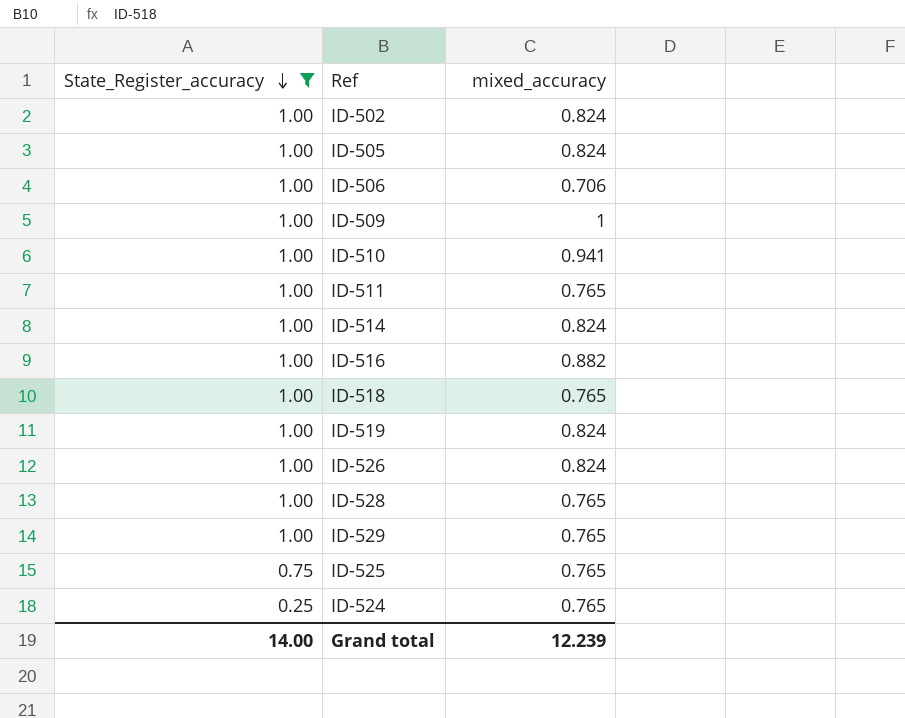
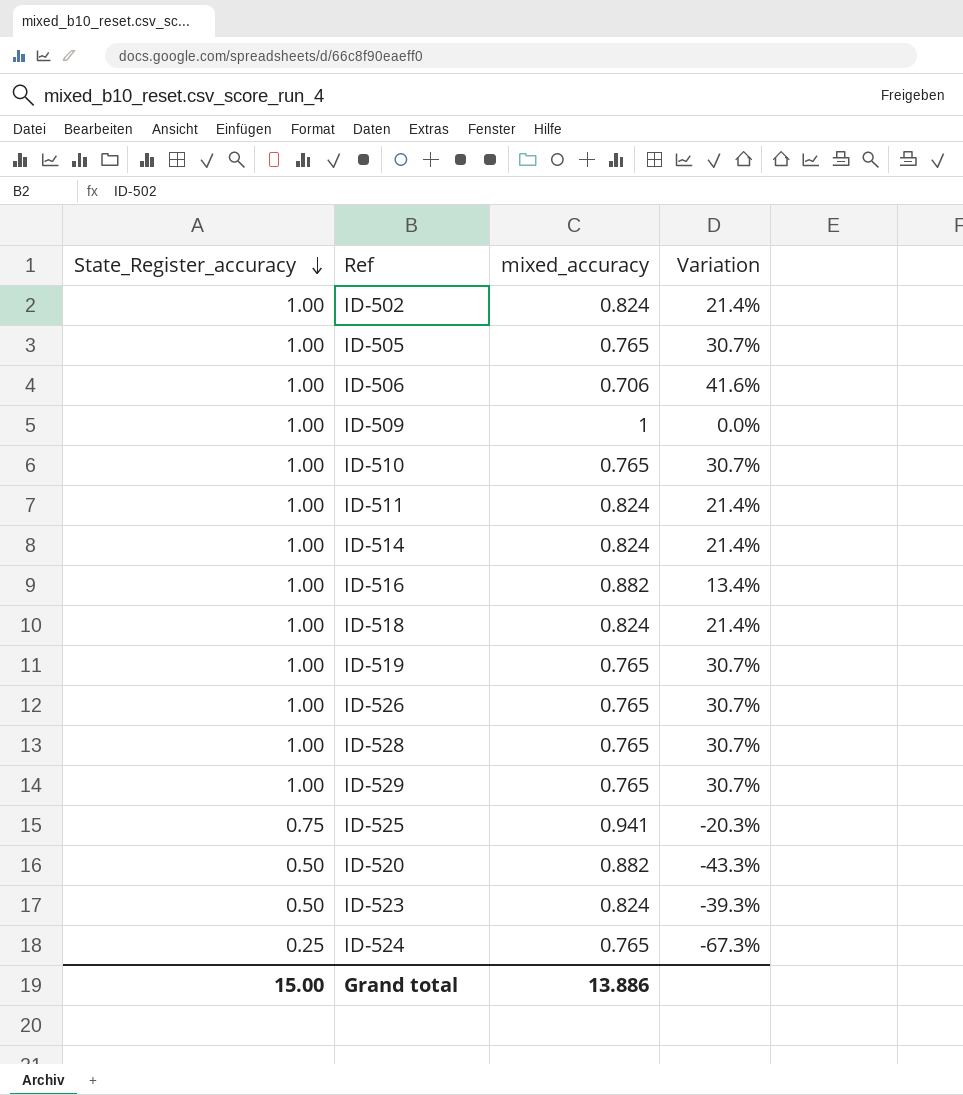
filter: State_Register_accuracy != 0.50 -> none
column Variation | formula: none -> ([State_Register_accuracy] - [mixed_accuracy]) / [mixed_accuracy]
ID-505 | mixed_accuracy: 0.824 -> 0.765
ID-510 | mixed_accuracy: 0.941 -> 0.765
ID-511 | mixed_accuracy: 0.765 -> 0.824
ID-518 | mixed_accuracy: 0.765 -> 0.824
ID-519 | mixed_accuracy: 0.824 -> 0.765
ID-526 | mixed_accuracy: 0.824 -> 0.765
ID-525 | mixed_accuracy: 0.765 -> 0.941
Grand total | State_Register_accuracy: 14.00 -> 15.00
Grand total | mixed_accuracy: 12.239 -> 13.886

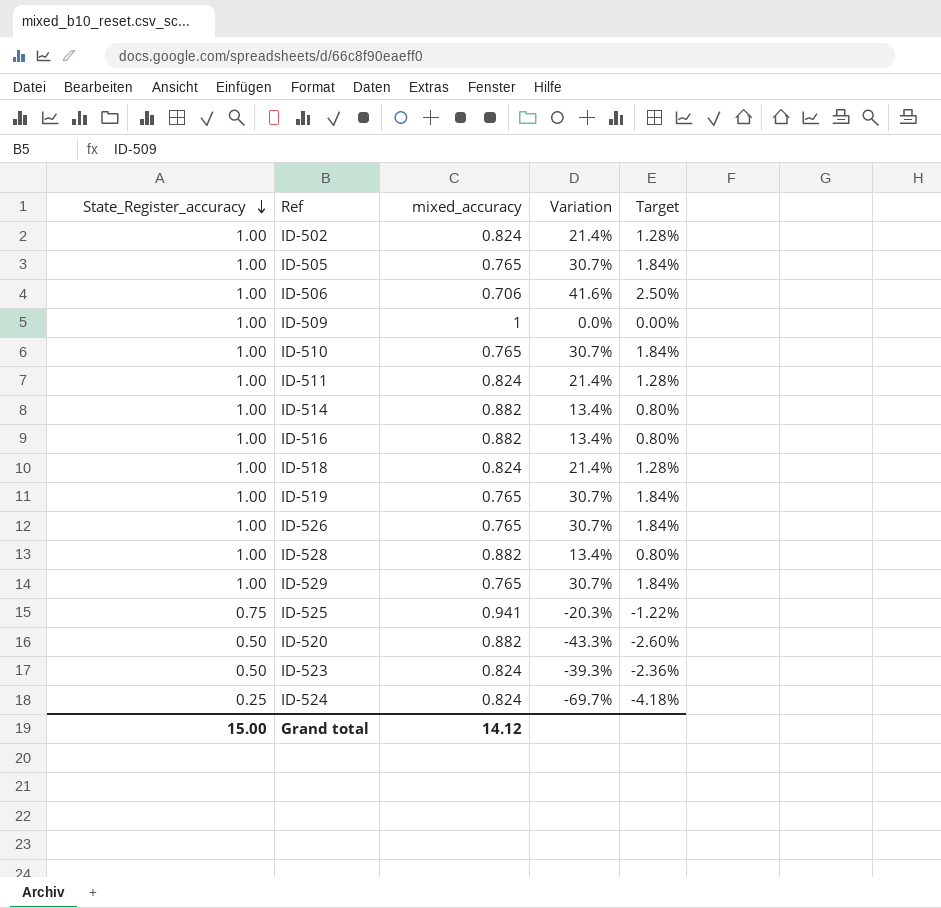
column Target | formula: none -> [Variation] * 0.06
ID-514 | mixed_accuracy: 0.824 -> 0.882
ID-514 | Variation: 21.4% -> 13.4%
ID-528 | mixed_accuracy: 0.765 -> 0.882
ID-528 | Variation: 30.7% -> 13.4%
ID-524 | mixed_accuracy: 0.765 -> 0.824
ID-524 | Variation: -67.3% -> -69.7%
Grand total | mixed_accuracy: 13.886 -> 14.12

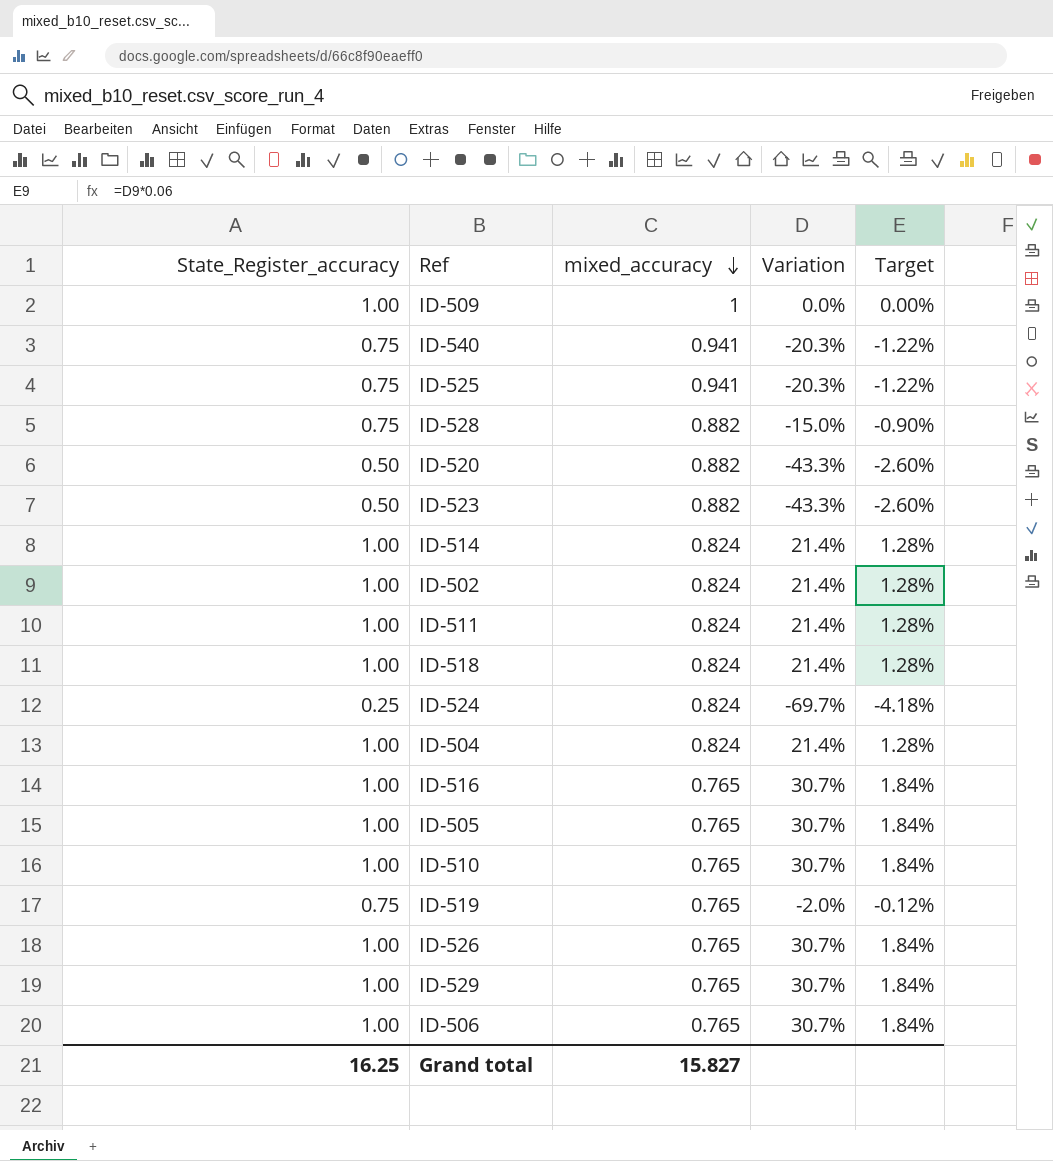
row order: State_Register_accuracy descending -> mixed_accuracy descending
row ID-540: none -> 0.75 | 0.941 | -20.3% | -1.22%
ID-528 | State_Register_accuracy: 1.00 -> 0.75
ID-528 | Variation: 13.4% -> -15.0%
ID-528 | Target: 0.80% -> -0.90%
ID-523 | mixed_accuracy: 0.824 -> 0.882
ID-523 | Variation: -39.3% -> -43.3%
ID-523 | Target: -2.36% -> -2.60%
ID-514 | mixed_accuracy: 0.882 -> 0.824
ID-514 | Variation: 13.4% -> 21.4%
ID-514 | Target: 0.80% -> 1.28%
row ID-504: none -> 1.00 | 0.824 | 21.4% | 1.28%
ID-516 | mixed_accuracy: 0.882 -> 0.765
ID-516 | Variation: 13.4% -> 30.7%
ID-516 | Target: 0.80% -> 1.84%
ID-519 | State_Register_accuracy: 1.00 -> 0.75
ID-519 | Variation: 30.7% -> -2.0%
ID-519 | Target: 1.84% -> -0.12%
ID-506 | mixed_accuracy: 0.706 -> 0.765
ID-506 | Variation: 41.6% -> 30.7%
ID-506 | Target: 2.50% -> 1.84%
Grand total | State_Register_accuracy: 15.00 -> 16.25
Grand total | mixed_accuracy: 14.12 -> 15.827

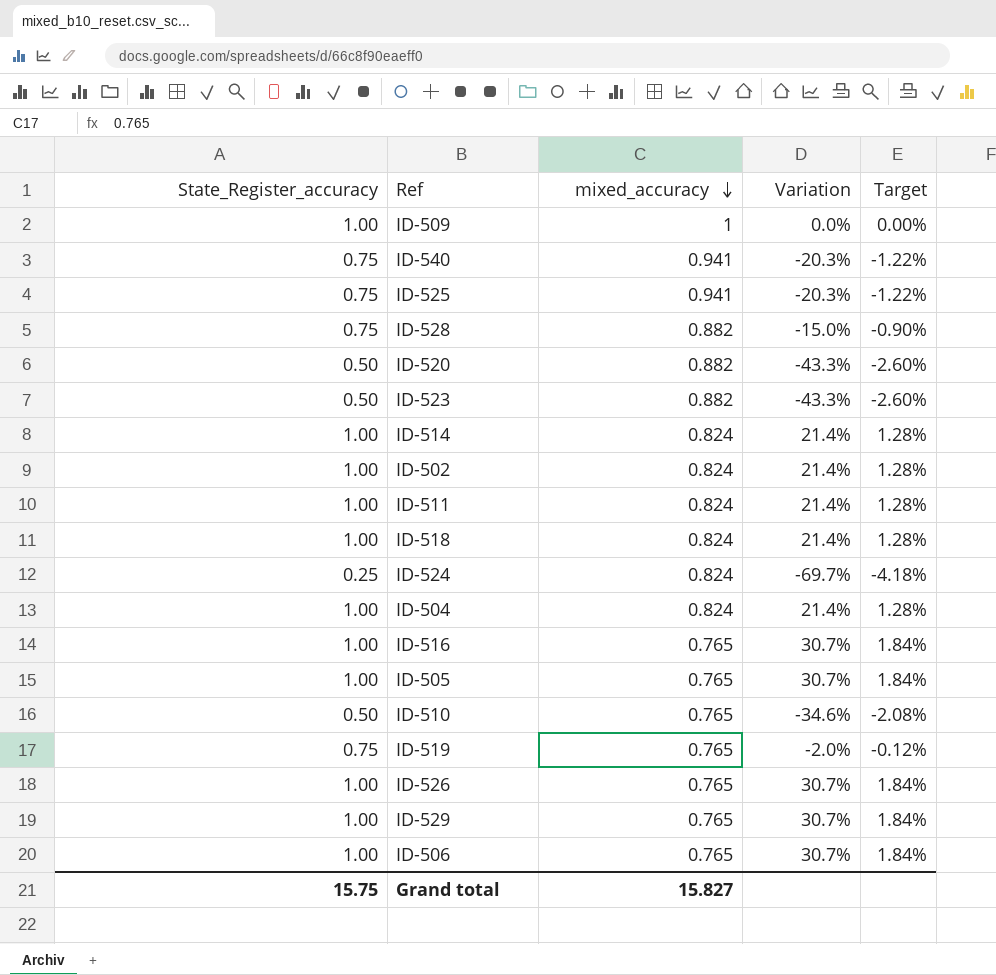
ID-510 | State_Register_accuracy: 1.00 -> 0.50
ID-510 | Variation: 30.7% -> -34.6%
ID-510 | Target: 1.84% -> -2.08%
Grand total | State_Register_accuracy: 16.25 -> 15.75

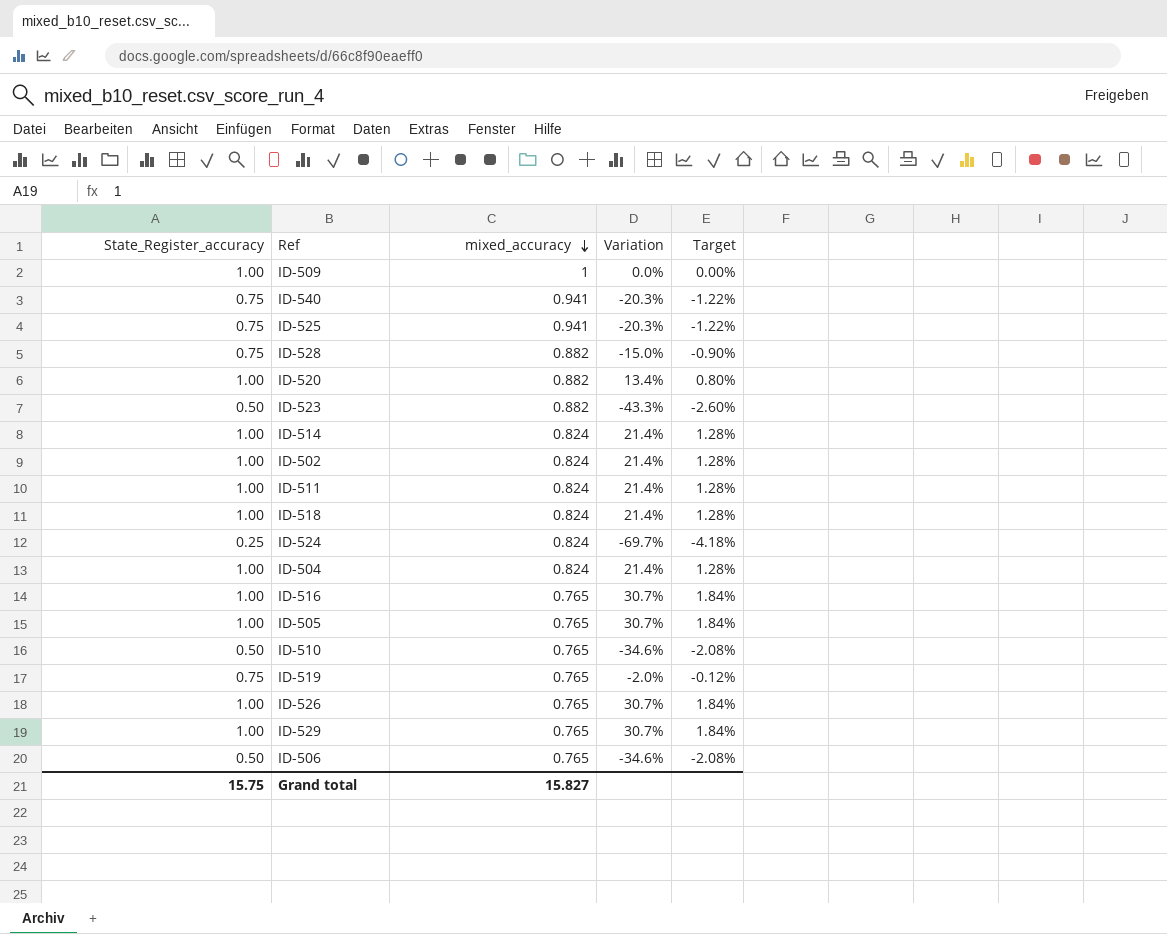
ID-520 | State_Register_accuracy: 0.50 -> 1.00
ID-520 | Variation: -43.3% -> 13.4%
ID-520 | Target: -2.60% -> 0.80%
ID-506 | State_Register_accuracy: 1.00 -> 0.50
ID-506 | Variation: 30.7% -> -34.6%
ID-506 | Target: 1.84% -> -2.08%

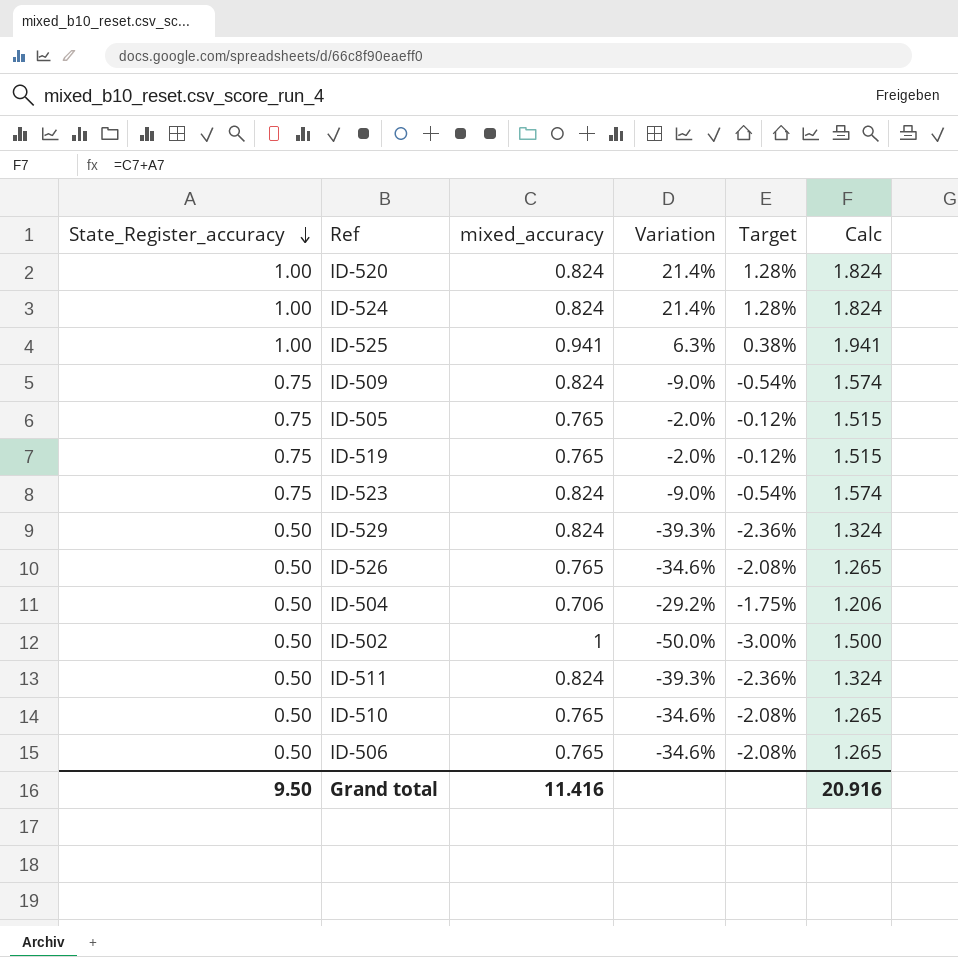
row order: mixed_accuracy descending -> State_Register_accuracy descending
column Calc | formula: none -> [State_Register_accuracy] + [mixed_accuracy]
row ID-540: 0.75 | 0.941 | -20.3% | -1.22% -> none
row ID-528: 0.75 | 0.882 | -15.0% | -0.90% -> none
row ID-514: 1.00 | 0.824 | 21.4% | 1.28% -> none
row ID-518: 1.00 | 0.824 | 21.4% | 1.28% -> none
row ID-516: 1.00 | 0.765 | 30.7% | 1.84% -> none
ID-520 | mixed_accuracy: 0.882 -> 0.824
ID-520 | Variation: 13.4% -> 21.4%
ID-520 | Target: 0.80% -> 1.28%
ID-524 | State_Register_accuracy: 0.25 -> 1.00
ID-524 | Variation: -69.7% -> 21.4%
ID-524 | Target: -4.18% -> 1.28%
ID-525 | State_Register_accuracy: 0.75 -> 1.00
ID-525 | Variation: -20.3% -> 6.3%
ID-525 | Target: -1.22% -> 0.38%
ID-509 | State_Register_accuracy: 1.00 -> 0.75
ID-509 | mixed_accuracy: 1 -> 0.824
ID-509 | Variation: 0.0% -> -9.0%
ID-509 | Target: 0.00% -> -0.54%
ID-505 | State_Register_accuracy: 1.00 -> 0.75
ID-505 | Variation: 30.7% -> -2.0%
ID-505 | Target: 1.84% -> -0.12%
ID-523 | State_Register_accuracy: 0.50 -> 0.75
ID-523 | mixed_accuracy: 0.882 -> 0.824
ID-523 | Variation: -43.3% -> -9.0%
ID-523 | Target: -2.60% -> -0.54%
ID-529 | State_Register_accuracy: 1.00 -> 0.50
ID-529 | mixed_accuracy: 0.765 -> 0.824
ID-529 | Variation: 30.7% -> -39.3%
ID-529 | Target: 1.84% -> -2.36%
ID-526 | State_Register_accuracy: 1.00 -> 0.50
ID-526 | Variation: 30.7% -> -34.6%
ID-526 | Target: 1.84% -> -2.08%
ID-504 | State_Register_accuracy: 1.00 -> 0.50
ID-504 | mixed_accuracy: 0.824 -> 0.706
ID-504 | Variation: 21.4% -> -29.2%
ID-504 | Target: 1.28% -> -1.75%
ID-502 | State_Register_accuracy: 1.00 -> 0.50
ID-502 | mixed_accuracy: 0.824 -> 1
ID-502 | Variation: 21.4% -> -50.0%
ID-502 | Target: 1.28% -> -3.00%
ID-511 | State_Register_accuracy: 1.00 -> 0.50
ID-511 | Variation: 21.4% -> -39.3%
ID-511 | Target: 1.28% -> -2.36%
Grand total | State_Register_accuracy: 15.75 -> 9.50
Grand total | mixed_accuracy: 15.827 -> 11.416

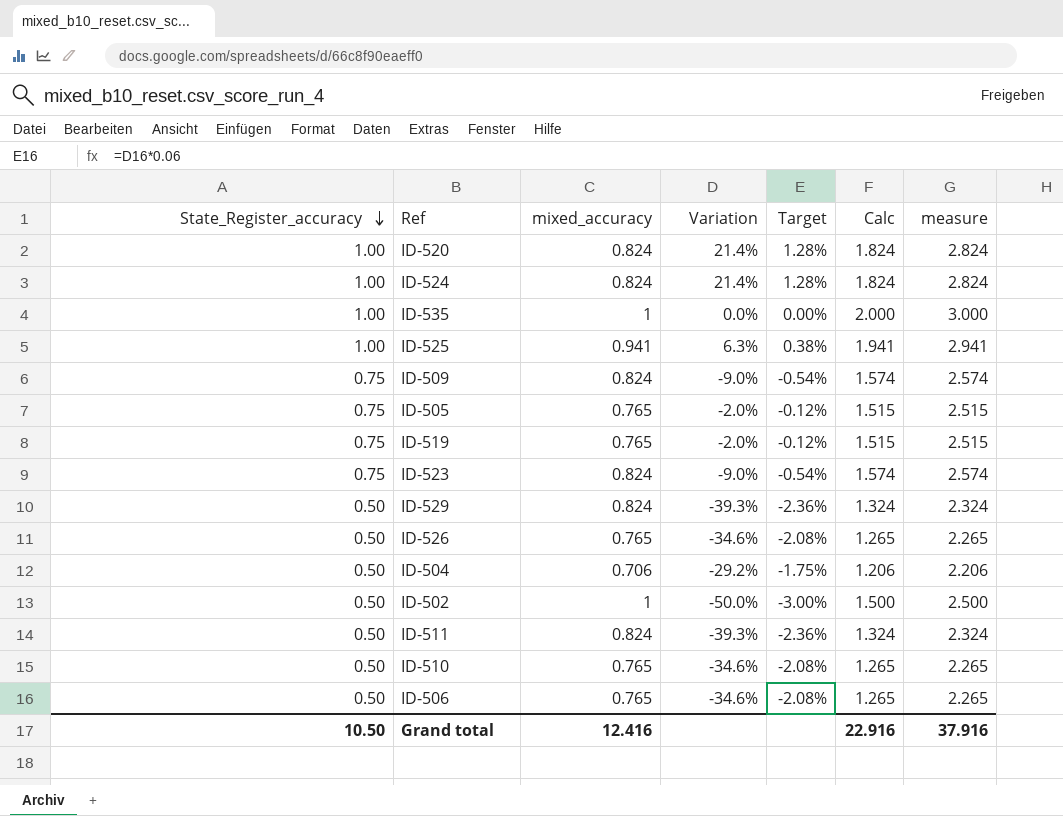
column measure | formula: none -> [Calc] + 1
row ID-535: none -> 1.00 | 1 | 0.0% | 0.00% | 2.000 | 3.000
Grand total | State_Register_accuracy: 9.50 -> 10.50
Grand total | mixed_accuracy: 11.416 -> 12.416
Grand total | Calc: 20.916 -> 22.916

